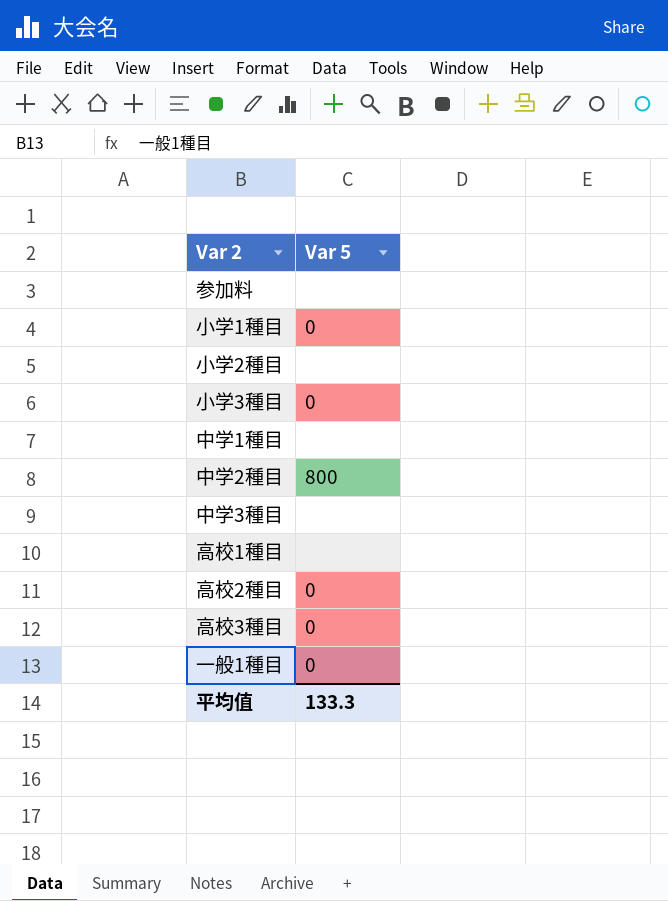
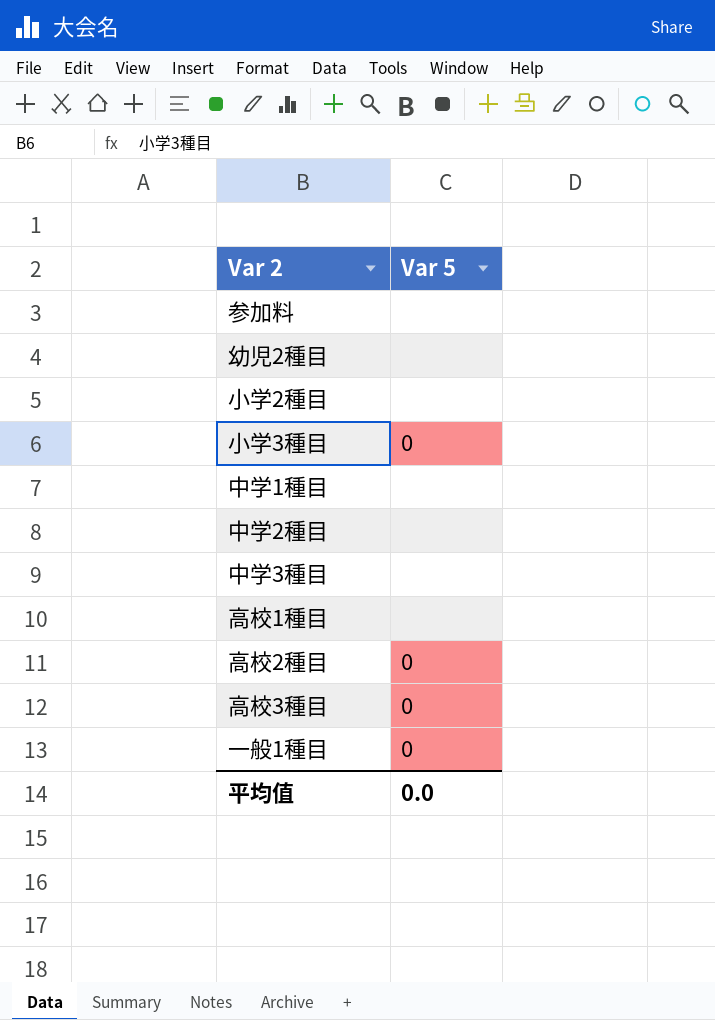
row 小学1種目: 0 -> none
row 幼児2種目: none -> none
中学2種目 | Var 5: 800 -> none
平均值 | Var 5: 133.3 -> 0.0

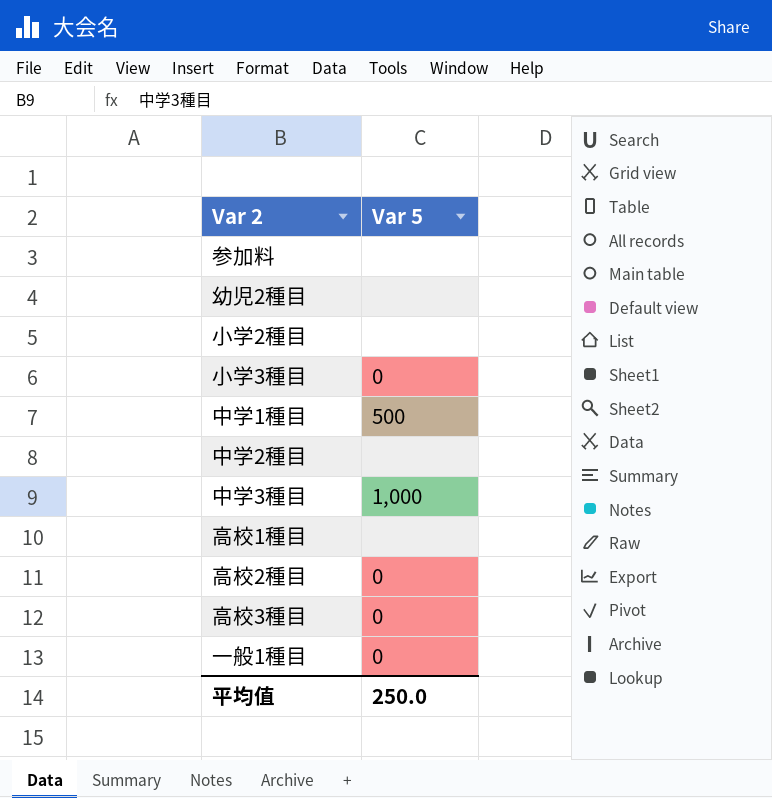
中学1種目 | Var 5: none -> 500
中学3種目 | Var 5: none -> 1,000
平均值 | Var 5: 0.0 -> 250.0

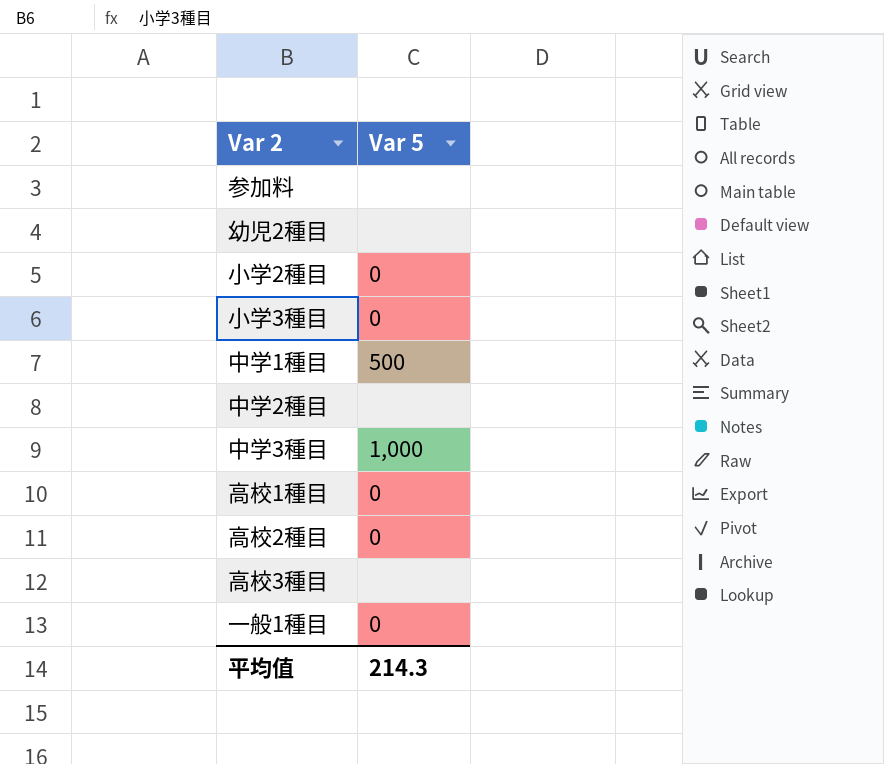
小学2種目 | Var 5: none -> 0
高校1種目 | Var 5: none -> 0
高校3種目 | Var 5: 0 -> none
平均值 | Var 5: 250.0 -> 214.3

